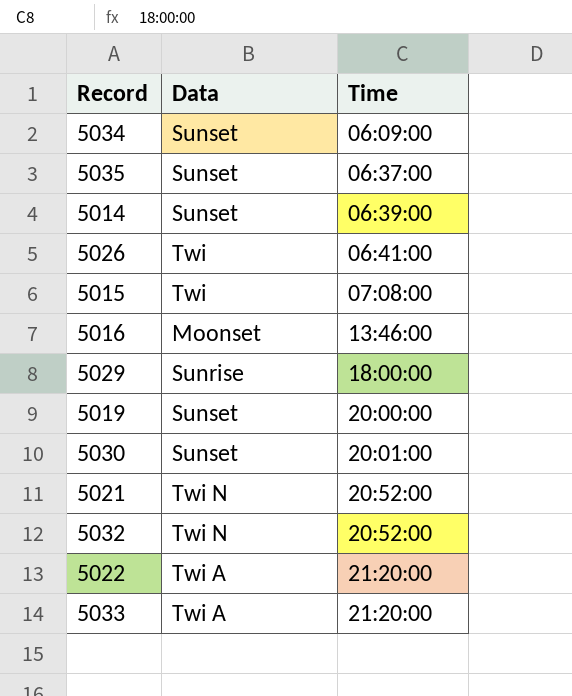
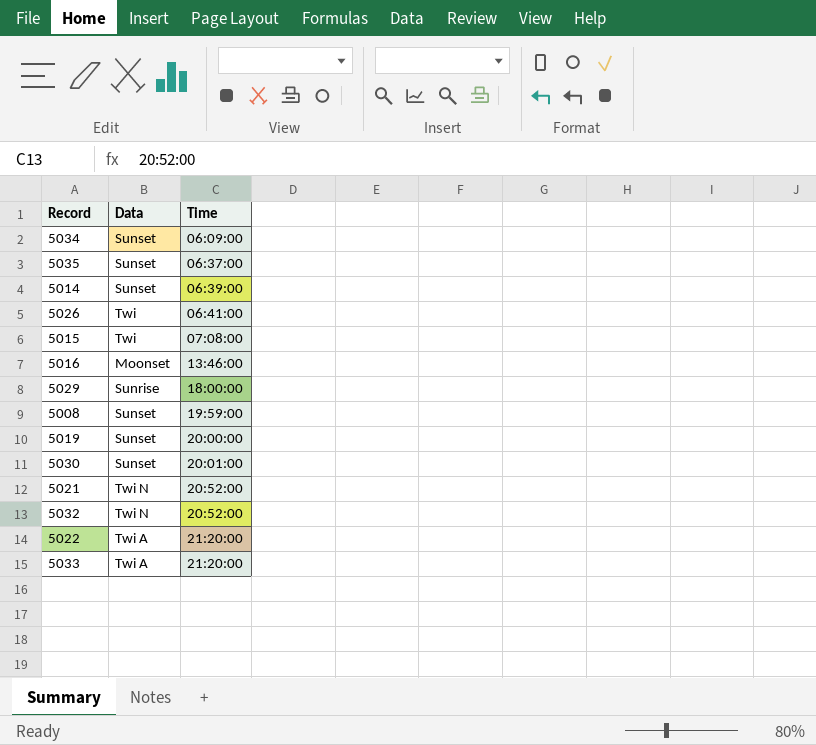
row 5008: none -> Sunset | 19:59:00

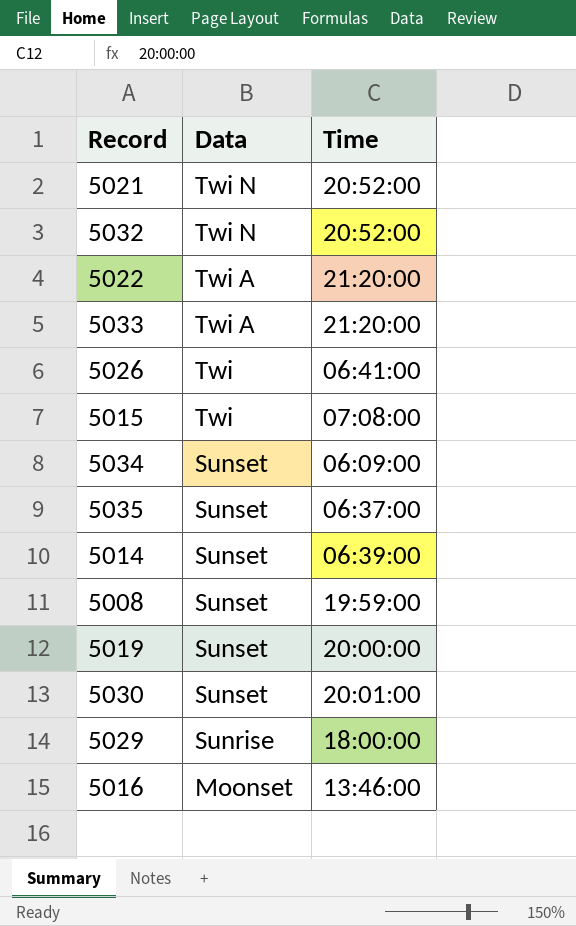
row order: Time ascending -> Data descending

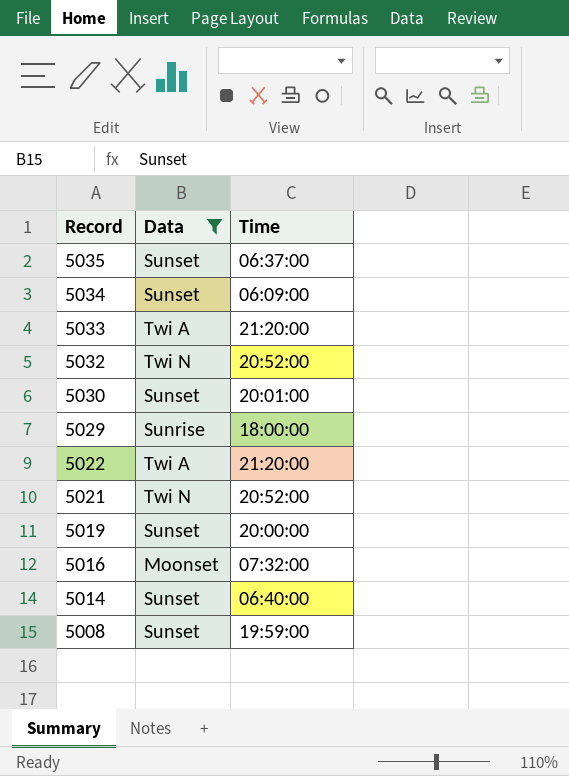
filter: none -> Data != Twi
row order: Data descending -> Record descending
5016 | Time: 13:46:00 -> 07:32:00
5014 | Time: 06:39:00 -> 06:40:00

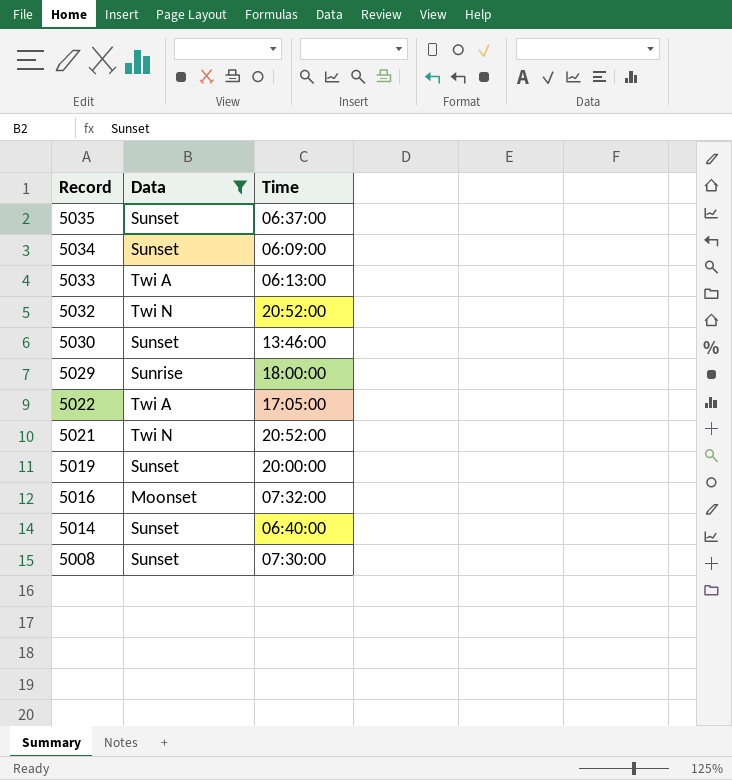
5033 | Time: 21:20:00 -> 06:13:00
5030 | Time: 20:01:00 -> 13:46:00
5022 | Time: 21:20:00 -> 17:05:00
5008 | Time: 19:59:00 -> 07:30:00

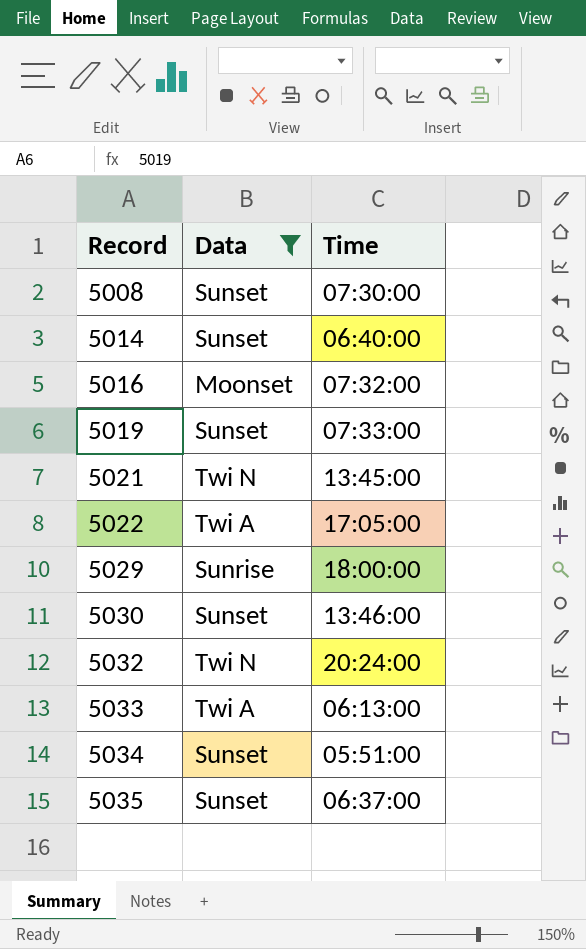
row order: Record descending -> Record ascending
5019 | Time: 20:00:00 -> 07:33:00
5021 | Time: 20:52:00 -> 13:45:00
5032 | Time: 20:52:00 -> 20:24:00
5034 | Time: 06:09:00 -> 05:51:00

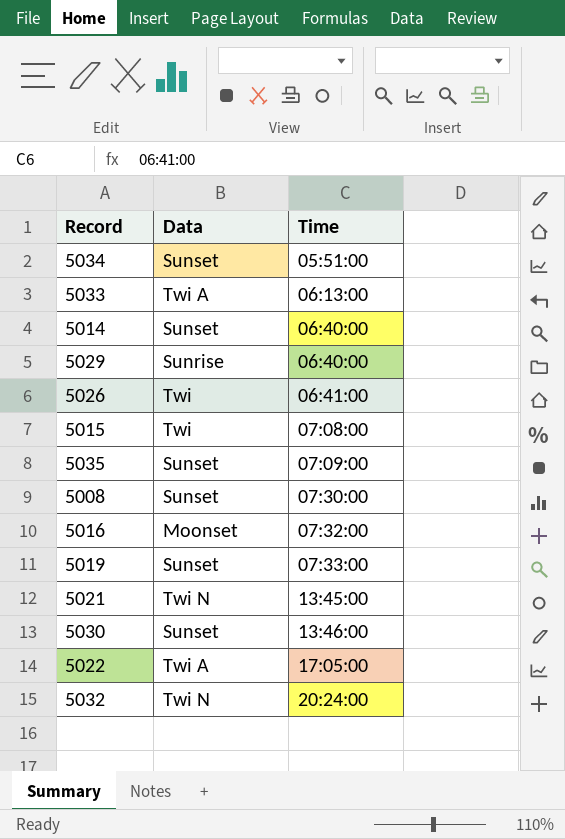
filter: Data != Twi -> none
row order: Record ascending -> Time ascending
5029 | Time: 18:00:00 -> 06:40:00
5035 | Time: 06:37:00 -> 07:09:00

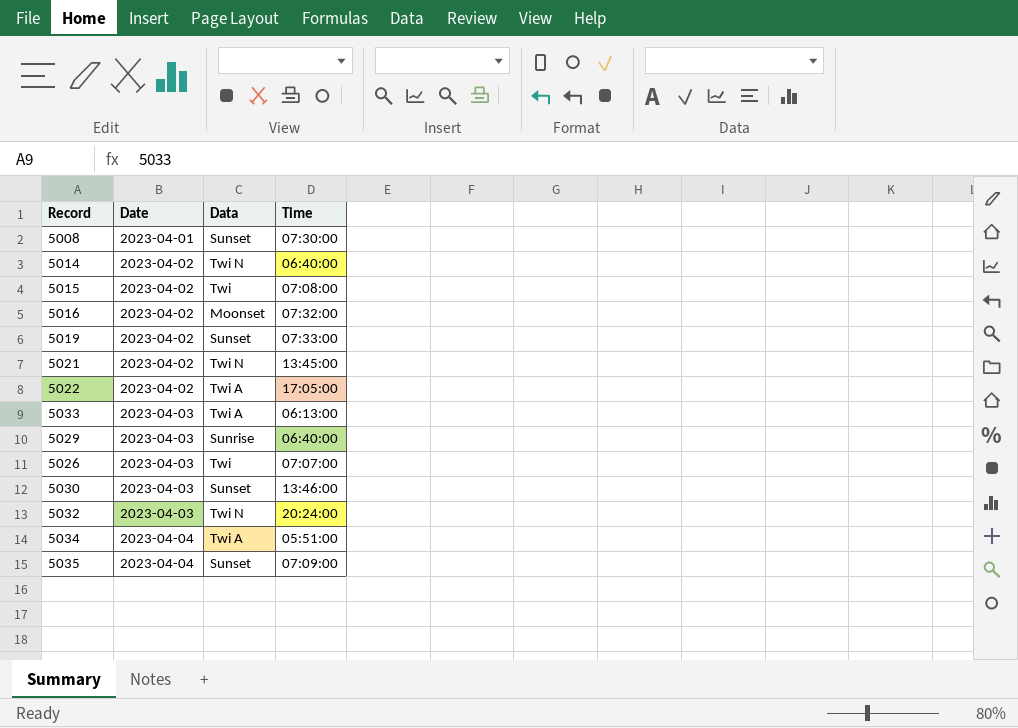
row order: Time ascending -> Date ascending
column Date | position: none -> 2
5014 | Data: Sunset -> Twi N
5026 | Time: 06:41:00 -> 07:07:00
5034 | Data: Sunset -> Twi A

